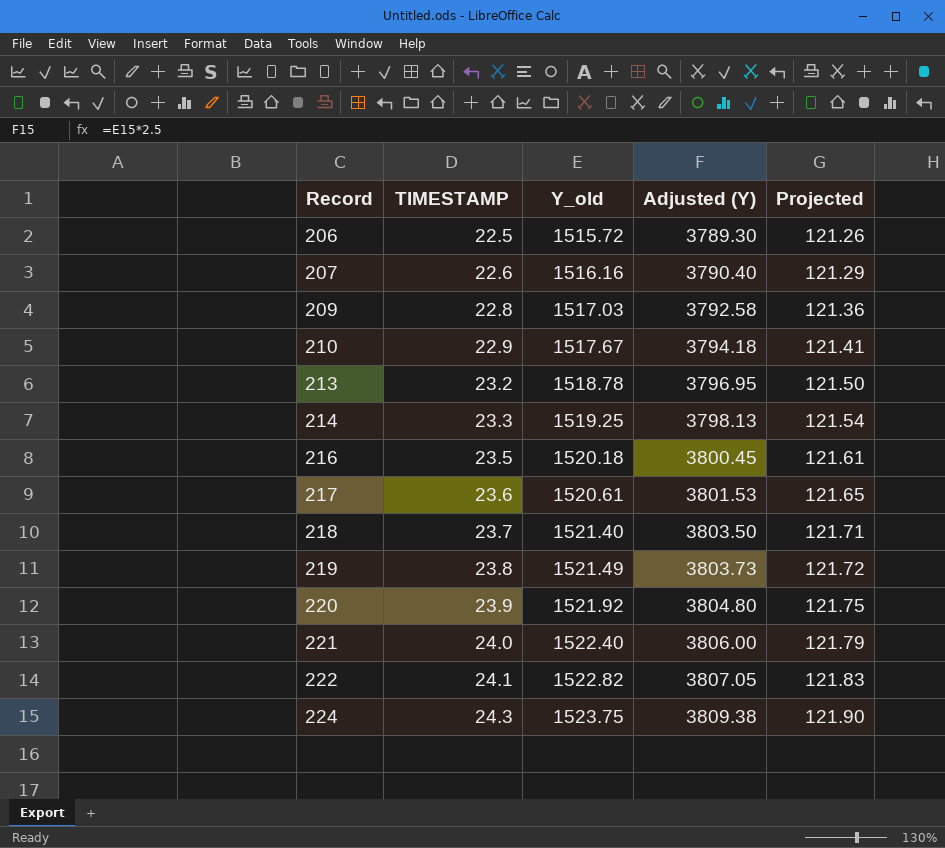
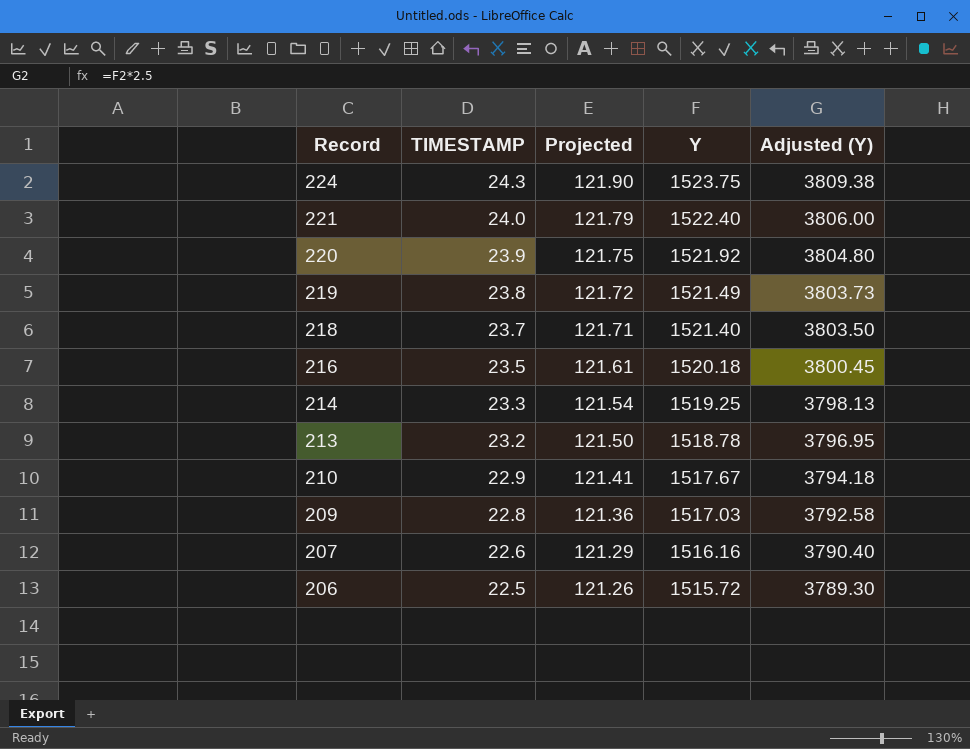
row order: Record ascending -> Record descending
column Projected | position: 5 -> 3
column name: Y_old -> Y
row 217: 23.6 | 1520.61 | 3801.53 | 121.65 -> none
row 222: 24.1 | 1522.82 | 3807.05 | 121.83 -> none

